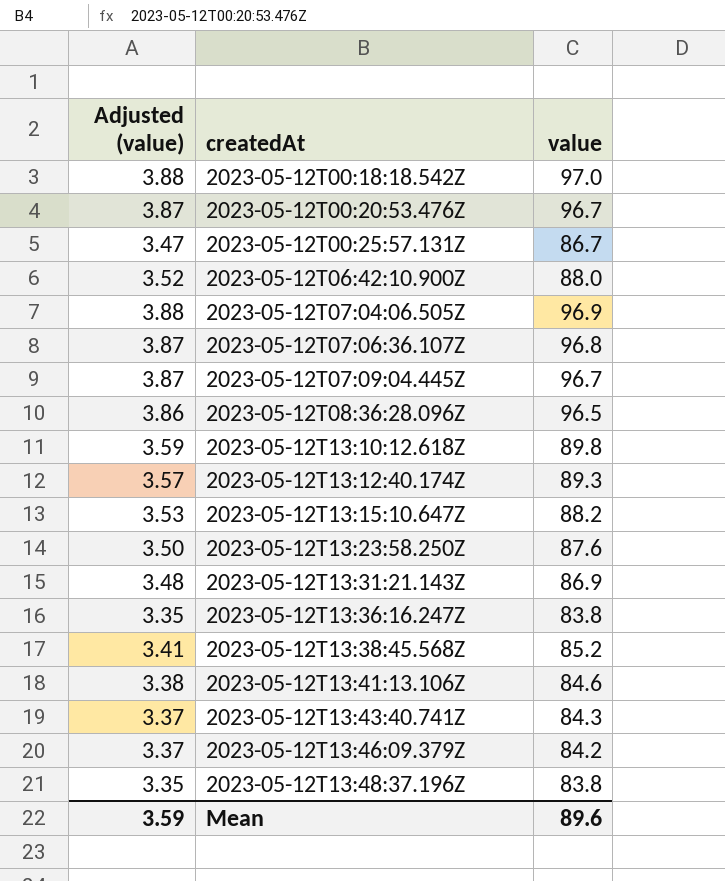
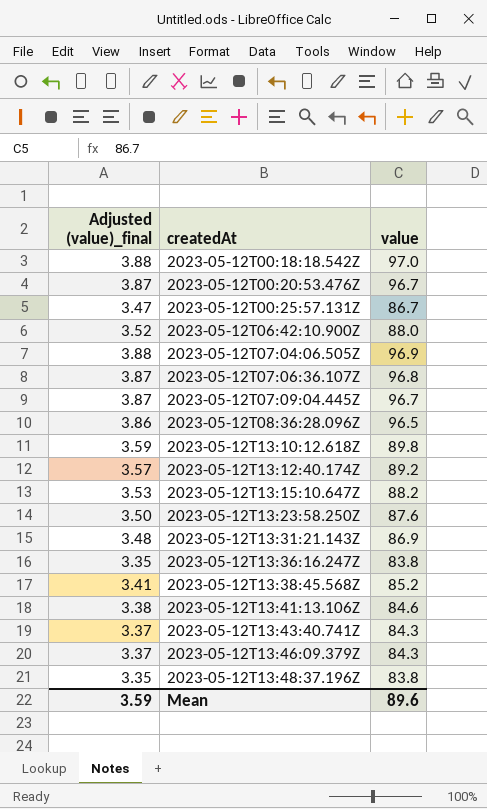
column name: Adjusted (value) -> Adjusted (value)_final
2023-05-12T13:12:40.174Z | value: 89.3 -> 89.2
2023-05-12T13:46:09.379Z | value: 84.2 -> 84.3

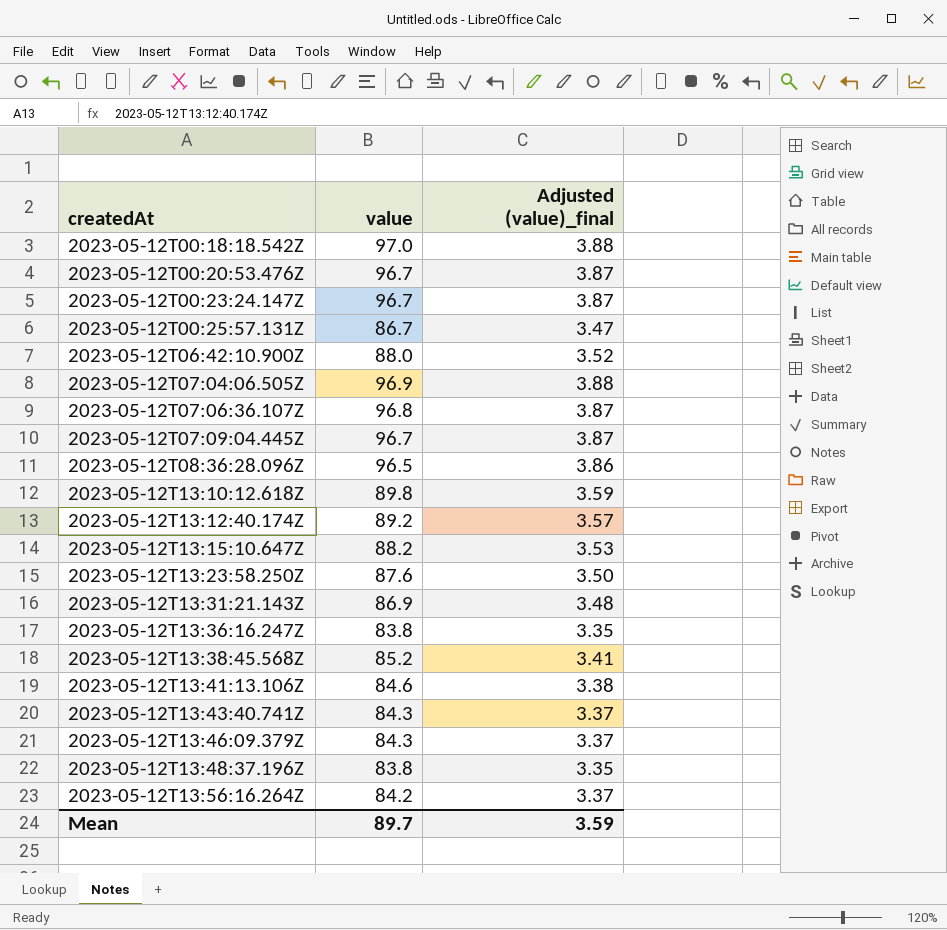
column Adjusted (value)_final | position: 1 -> 3
row 2023-05-12T00:23:24.147Z: none -> 96.7 | 3.87
row 2023-05-12T13:56:16.264Z: none -> 84.2 | 3.37
Mean | value: 89.6 -> 89.7

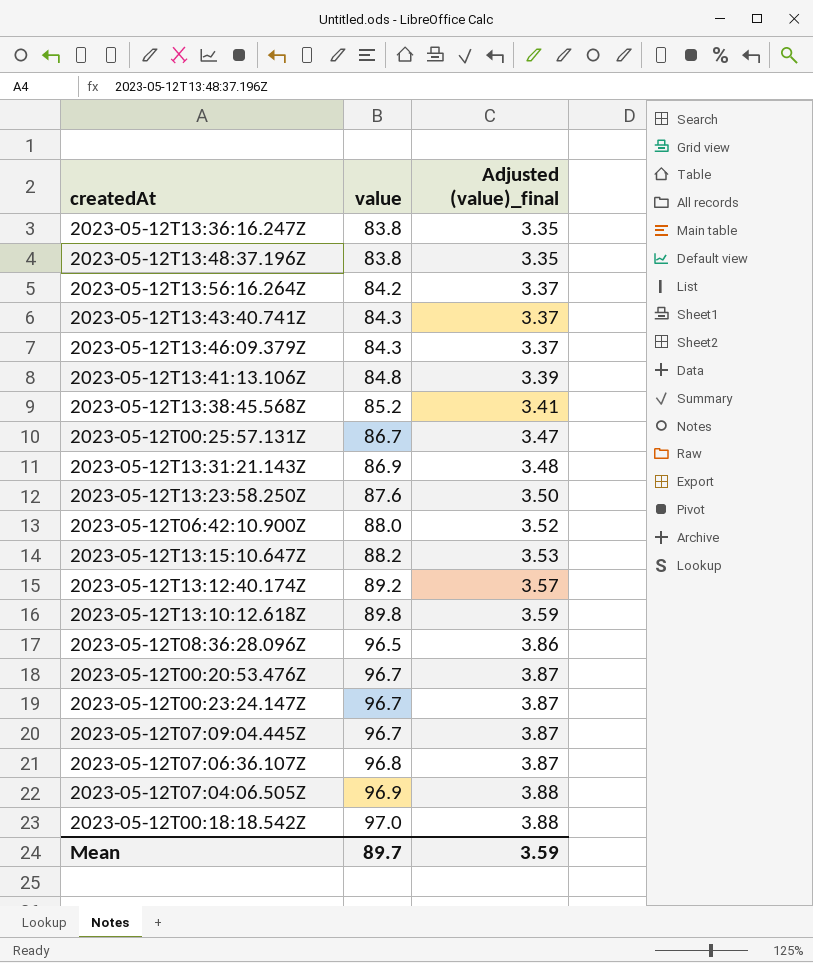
row order: createdAt ascending -> value ascending
2023-05-12T13:41:13.106Z | value: 84.6 -> 84.8
2023-05-12T13:41:13.106Z | Adjusted (value)_final: 3.38 -> 3.39

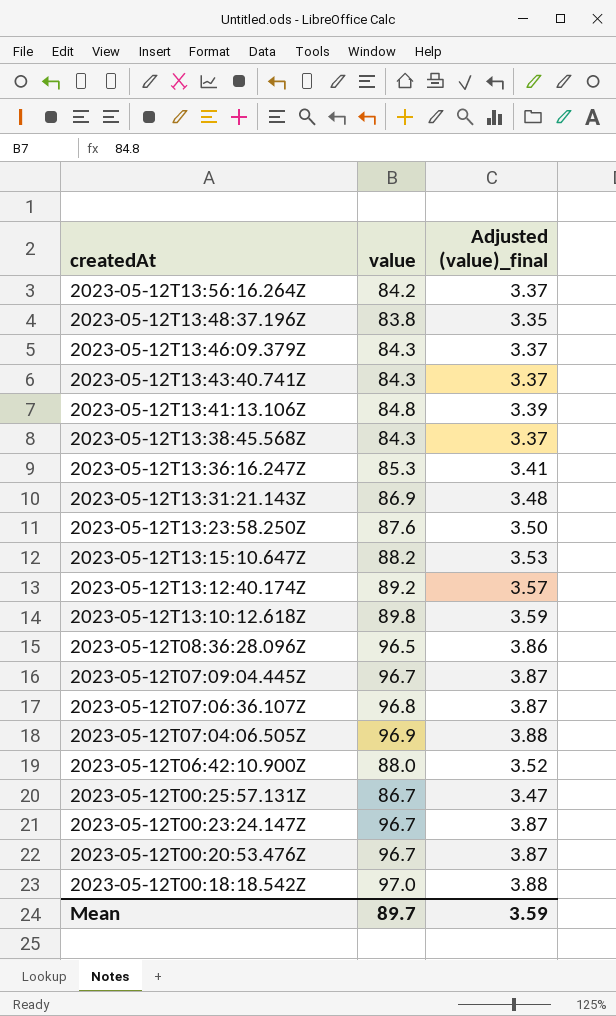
row order: value ascending -> createdAt descending
2023-05-12T13:38:45.568Z | value: 85.2 -> 84.3
2023-05-12T13:38:45.568Z | Adjusted (value)_final: 3.41 -> 3.37
2023-05-12T13:36:16.247Z | value: 83.8 -> 85.3
2023-05-12T13:36:16.247Z | Adjusted (value)_final: 3.35 -> 3.41

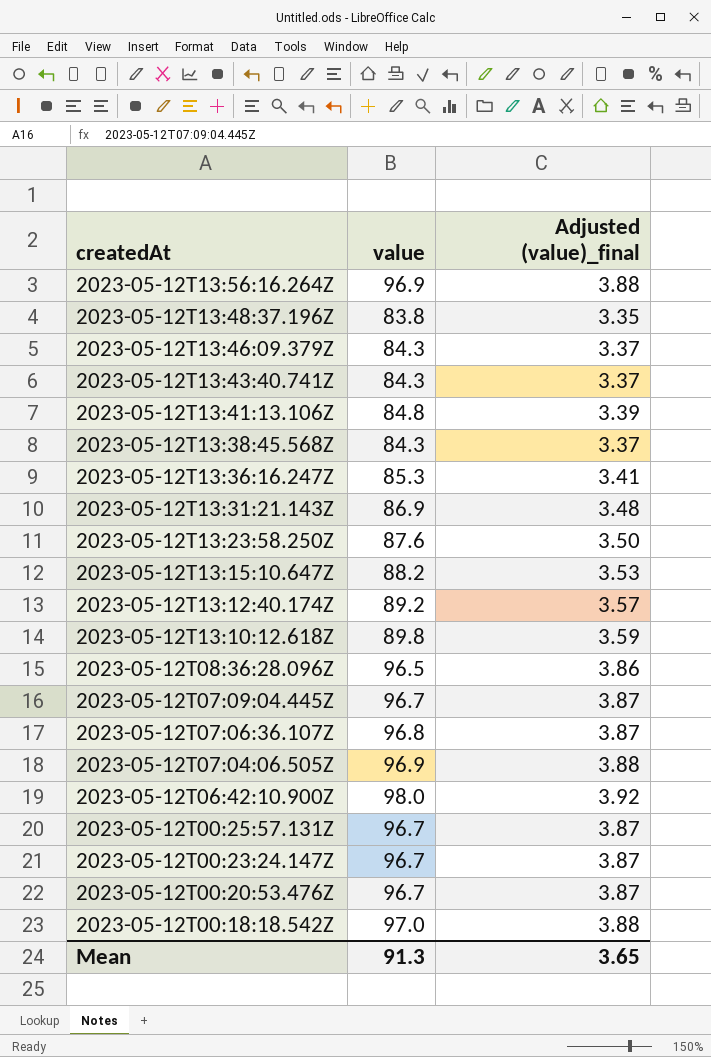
2023-05-12T13:56:16.264Z | value: 84.2 -> 96.9
2023-05-12T13:56:16.264Z | Adjusted (value)_final: 3.37 -> 3.88
2023-05-12T06:42:10.900Z | value: 88.0 -> 98.0
2023-05-12T06:42:10.900Z | Adjusted (value)_final: 3.52 -> 3.92
2023-05-12T00:25:57.131Z | value: 86.7 -> 96.7
2023-05-12T00:25:57.131Z | Adjusted (value)_final: 3.47 -> 3.87
Mean | value: 89.7 -> 91.3
Mean | Adjusted (value)_final: 3.59 -> 3.65

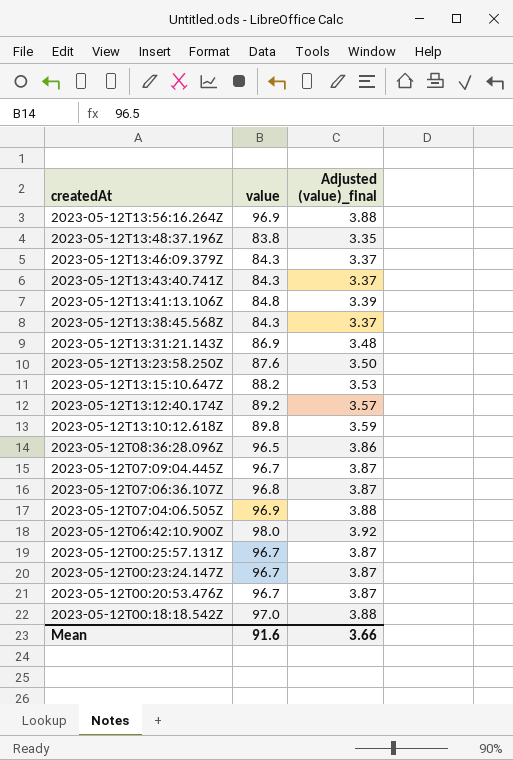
row 2023-05-12T13:36:16.247Z: 85.3 | 3.41 -> none
Mean | value: 91.3 -> 91.6
Mean | Adjusted (value)_final: 3.65 -> 3.66

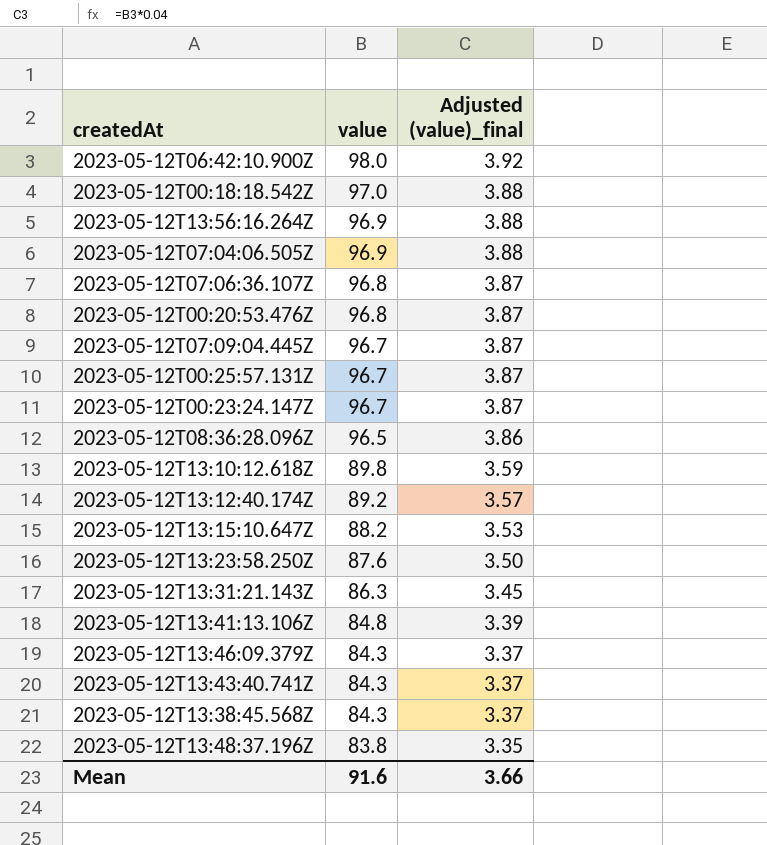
row order: createdAt descending -> value descending
2023-05-12T00:20:53.476Z | value: 96.7 -> 96.8
2023-05-12T13:31:21.143Z | value: 86.9 -> 86.3
2023-05-12T13:31:21.143Z | Adjusted (value)_final: 3.48 -> 3.45

